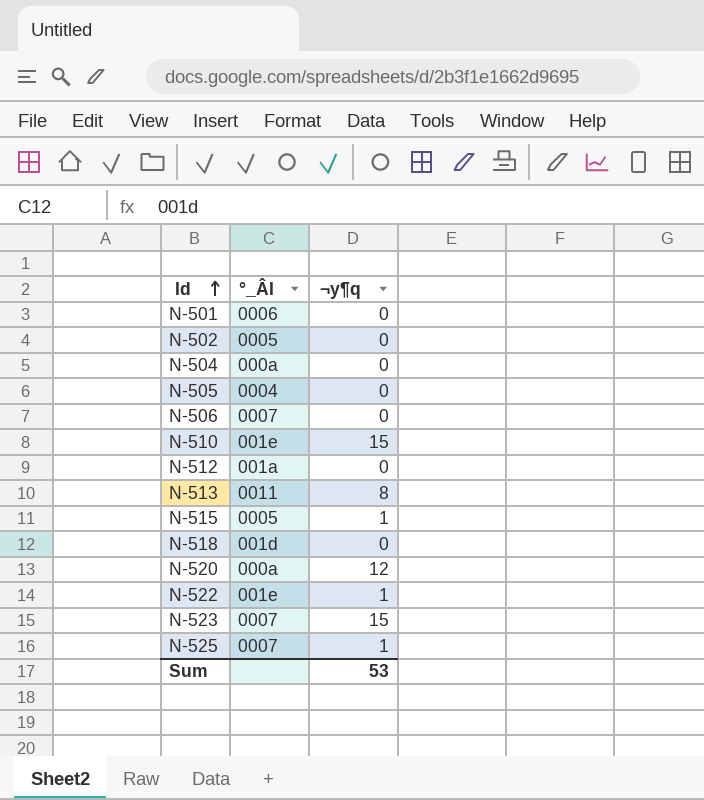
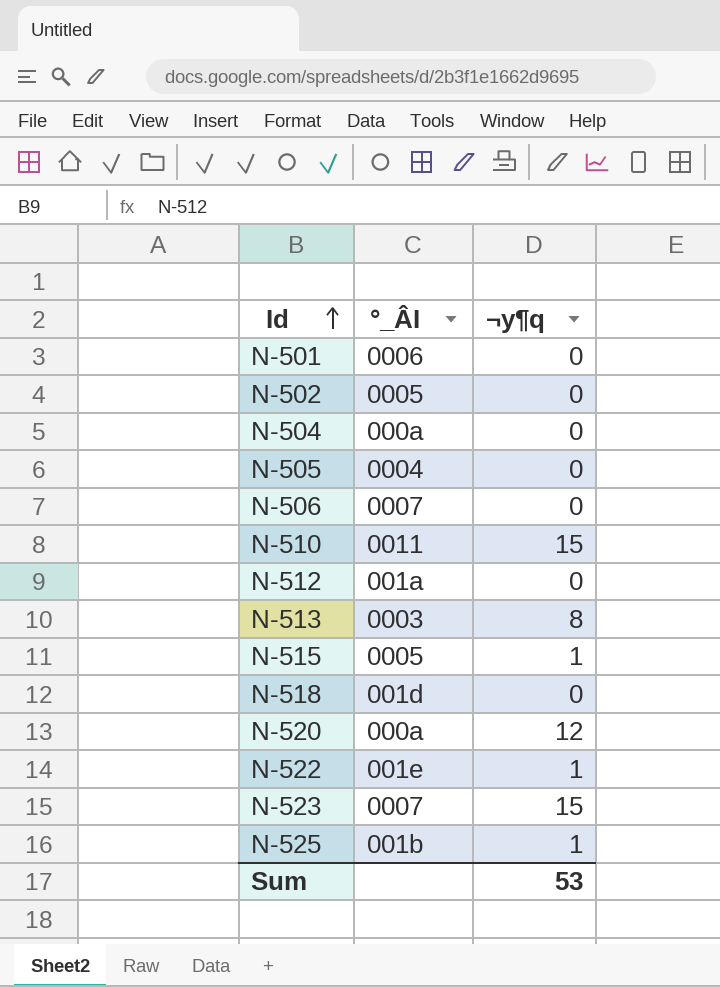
N-510 | °_ÂI: 001e -> 0011
N-513 | °_ÂI: 0011 -> 0003
N-525 | °_ÂI: 0007 -> 001b

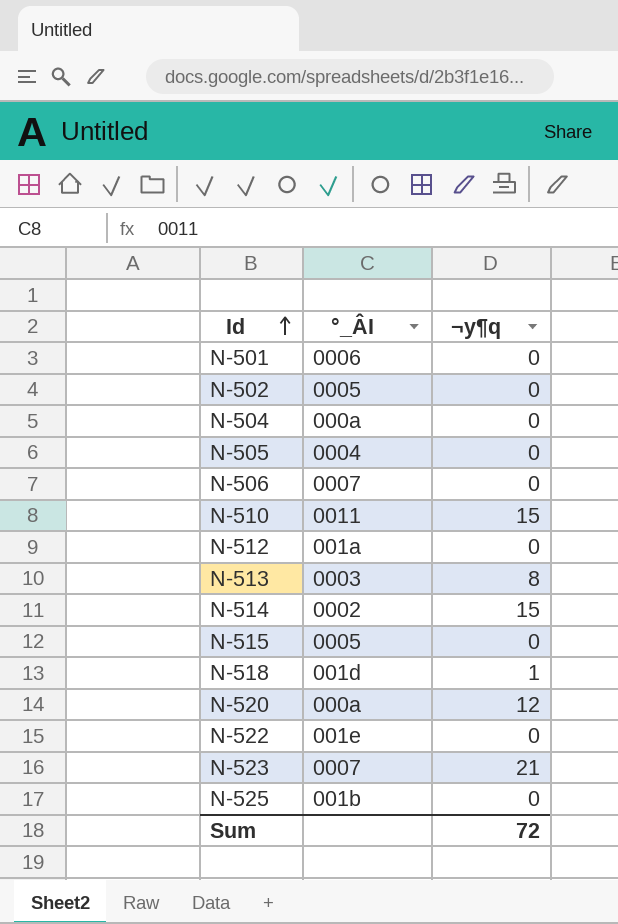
row N-514: none -> 0002 | 15
N-515 | ¬y¶q: 1 -> 0
N-518 | ¬y¶q: 0 -> 1
N-522 | ¬y¶q: 1 -> 0
N-523 | ¬y¶q: 15 -> 21
N-525 | ¬y¶q: 1 -> 0
Sum | ¬y¶q: 53 -> 72

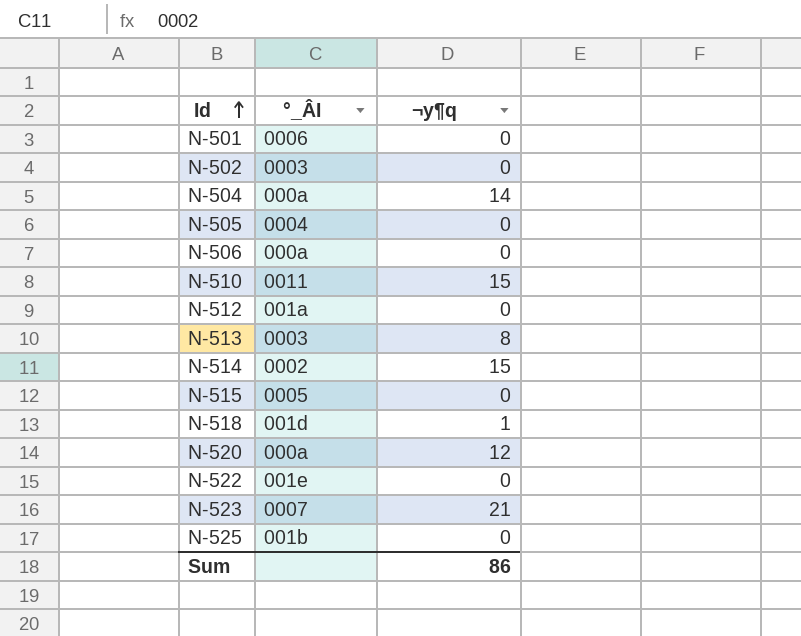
N-502 | °_ÂI: 0005 -> 0003
N-504 | ¬y¶q: 0 -> 14
N-506 | °_ÂI: 0007 -> 000a
Sum | ¬y¶q: 72 -> 86

